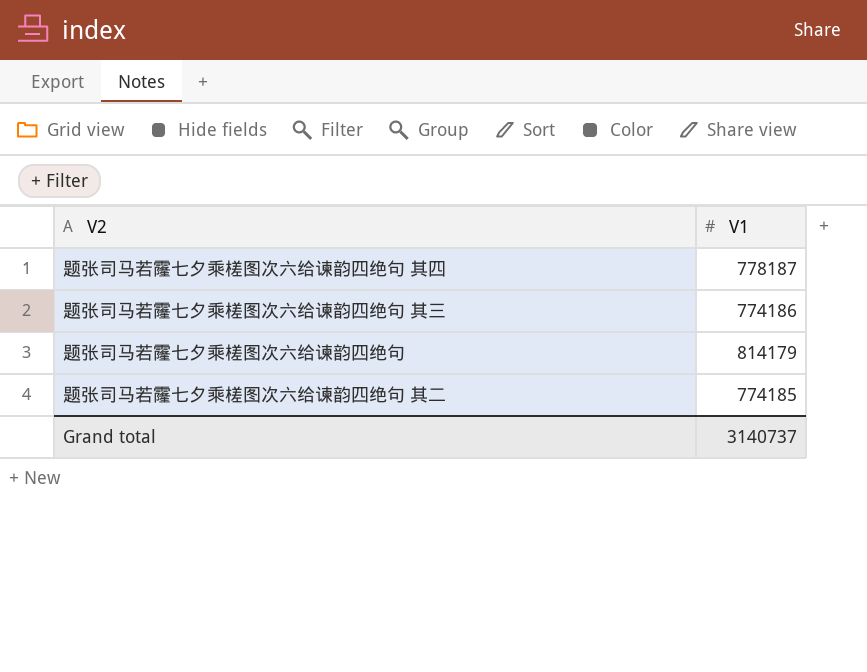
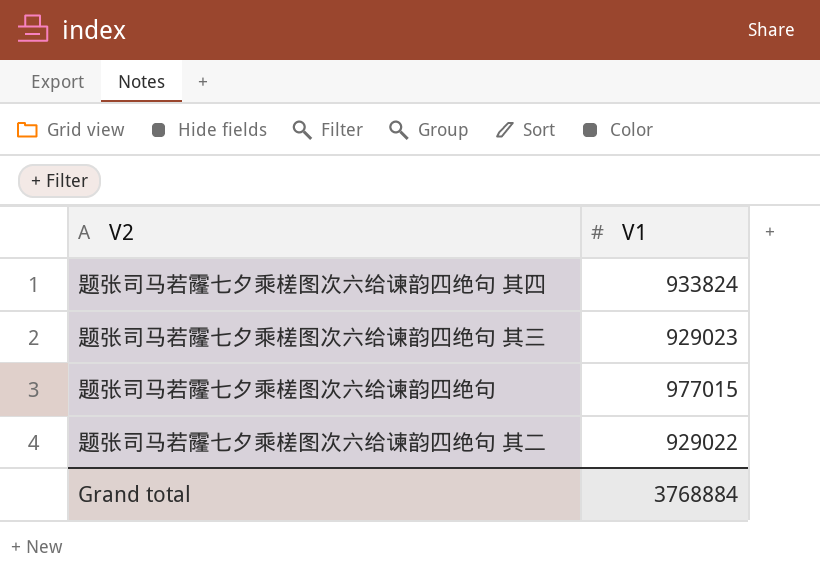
题张司马若霳七夕乘槎图次六给谏韵四绝句 其四 | V1: 778187 -> 933824
题张司马若霳七夕乘槎图次六给谏韵四绝句 其三 | V1: 774186 -> 929023
题张司马若霳七夕乘槎图次六给谏韵四绝句 | V1: 814179 -> 977015
题张司马若霳七夕乘槎图次六给谏韵四绝句 其二 | V1: 774185 -> 929022
Grand total | V1: 3140737 -> 3768884

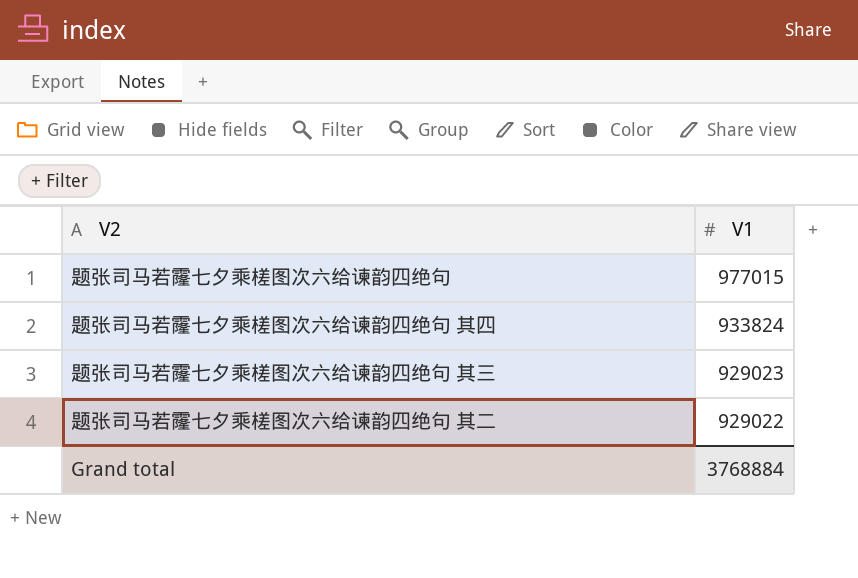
row order: none -> V1 descending

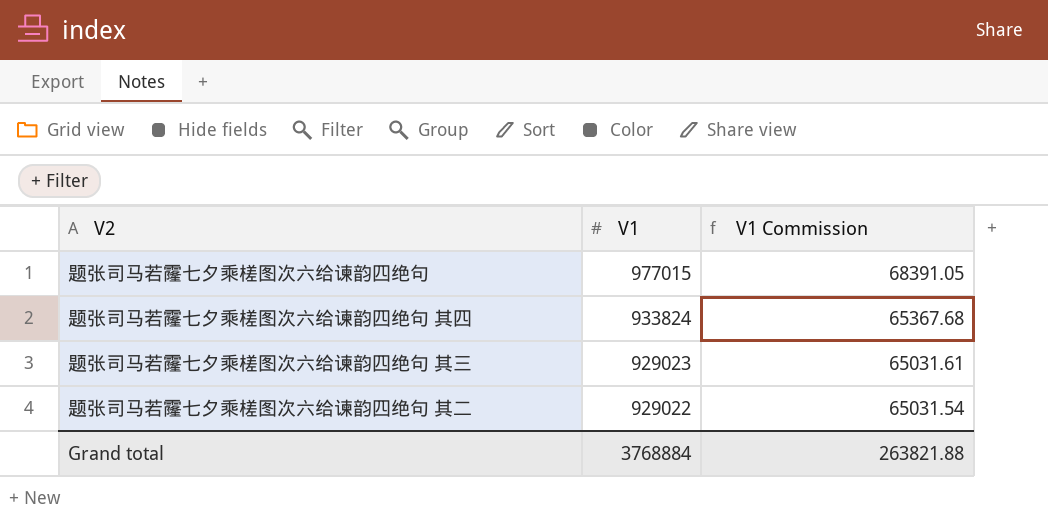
column V1 Commission | formula: none -> [V1] * 0.07

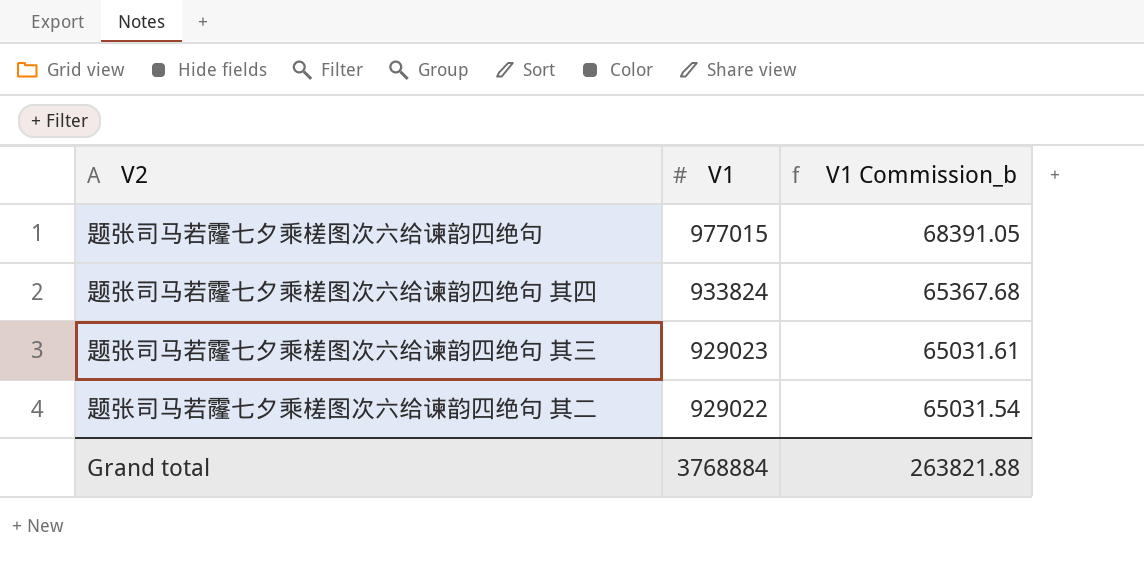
column name: V1 Commission -> V1 Commission_b

